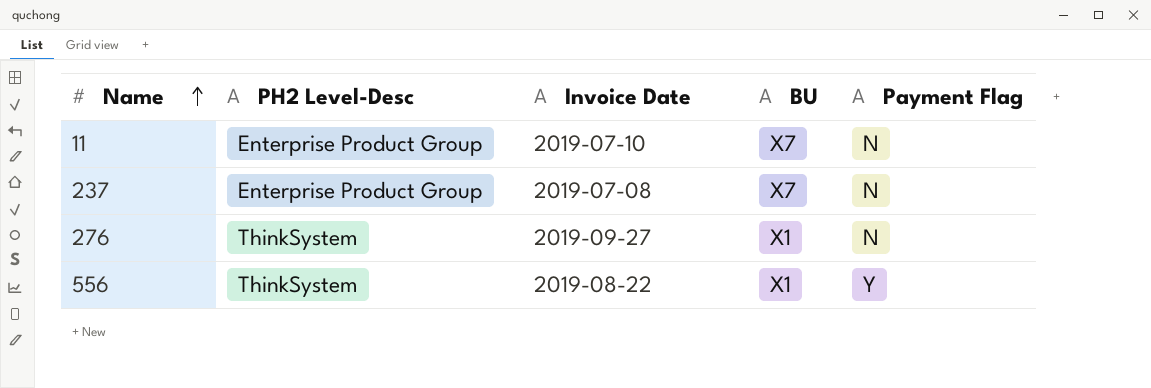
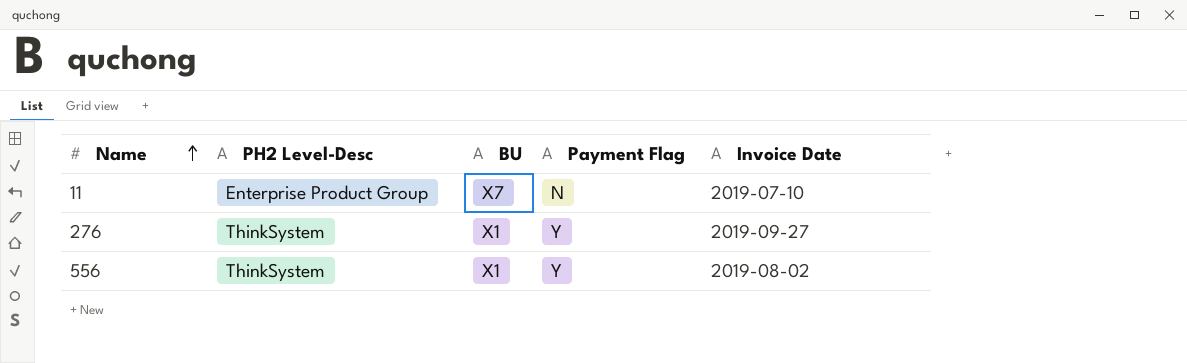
column Invoice Date | position: 3 -> 5
row 237: Enterprise Product Group | 2019-07-08 | X7 | N -> none
276 | Payment Flag: N -> Y
556 | Invoice Date: 2019-08-22 -> 2019-08-02

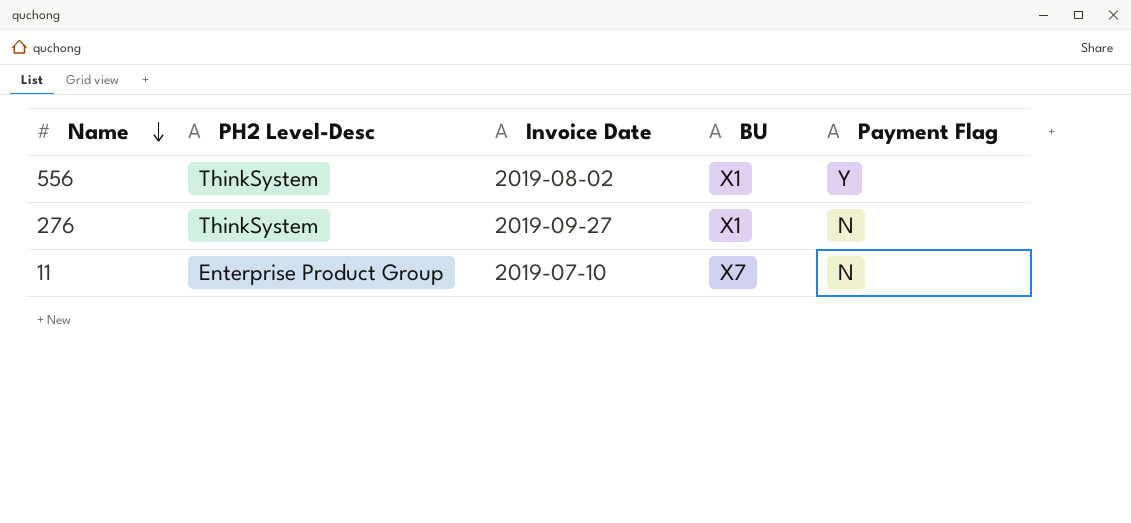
row order: Name ascending -> Name descending
column Invoice Date | position: 5 -> 3
276 | Payment Flag: Y -> N

